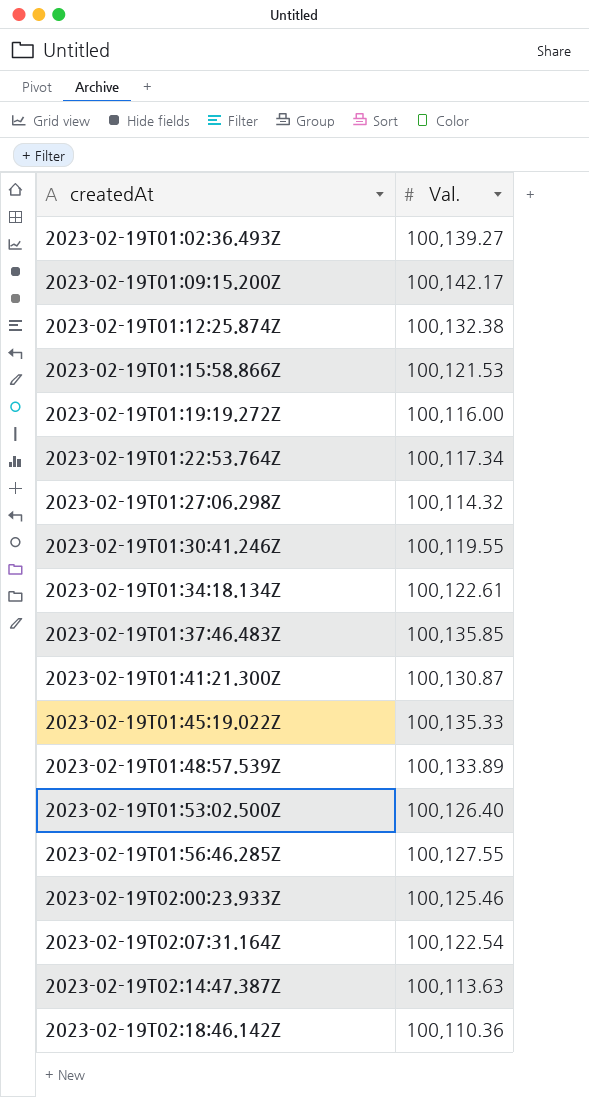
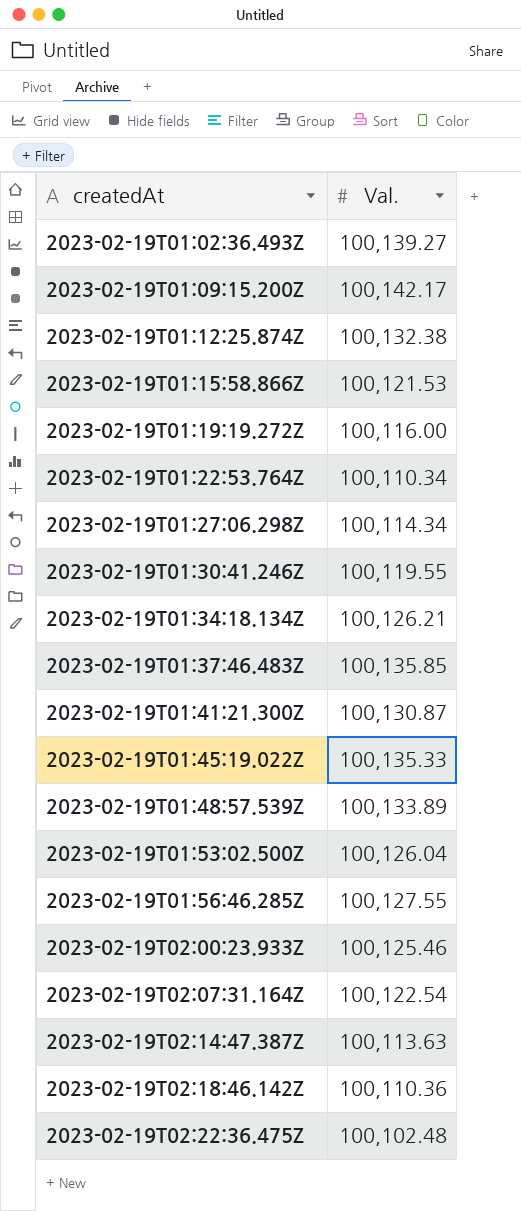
2023-02-19T01:22:53.764Z | Val.: 100,117.34 -> 100,110.34
2023-02-19T01:27:06.298Z | Val.: 100,114.32 -> 100,114.34
2023-02-19T01:34:18.134Z | Val.: 100,122.61 -> 100,126.21
2023-02-19T01:53:02.500Z | Val.: 100,126.40 -> 100,126.04
row 2023-02-19T02:22:36.475Z: none -> 100,102.48

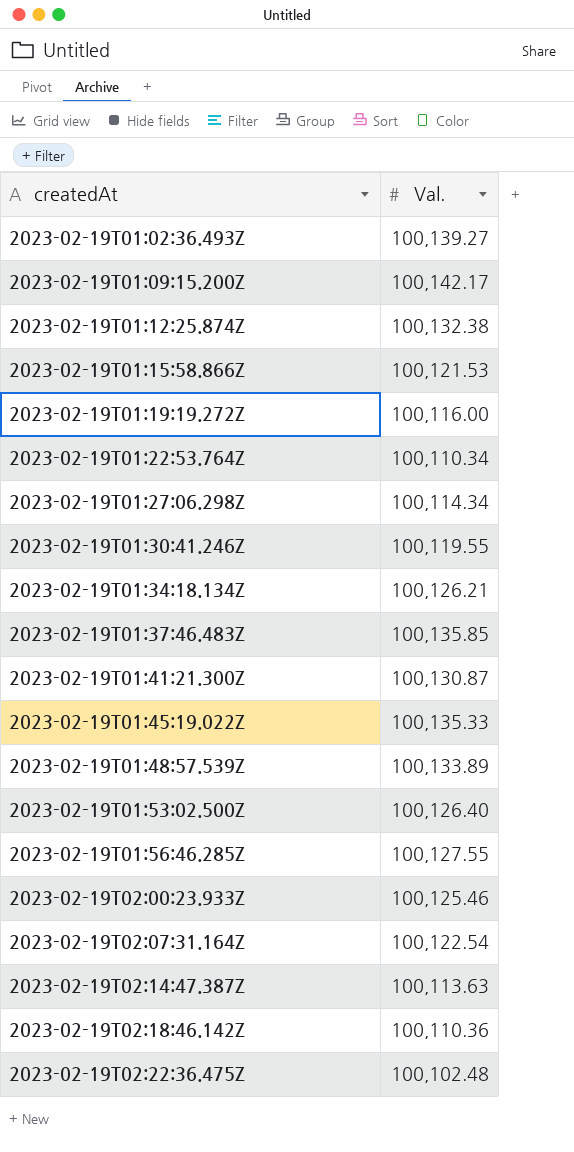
2023-02-19T01:53:02.500Z | Val.: 100,126.04 -> 100,126.40

